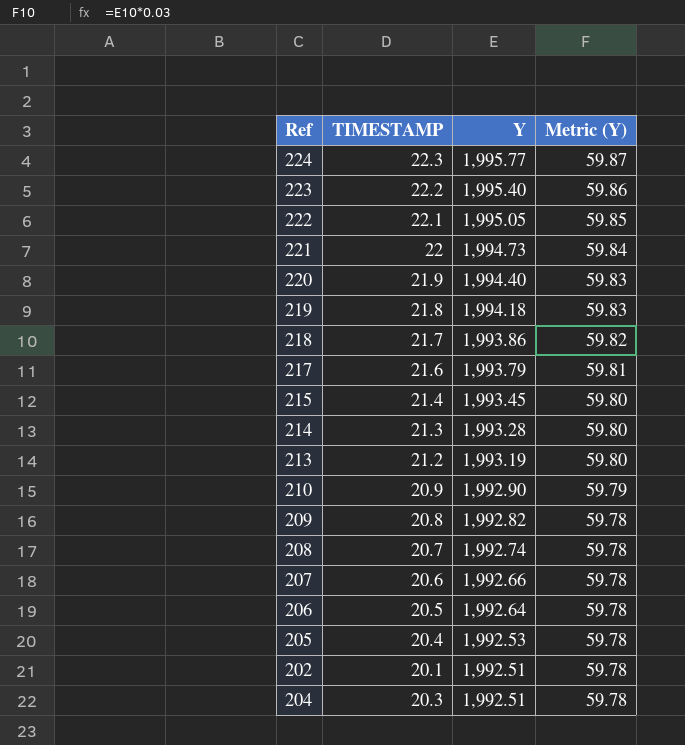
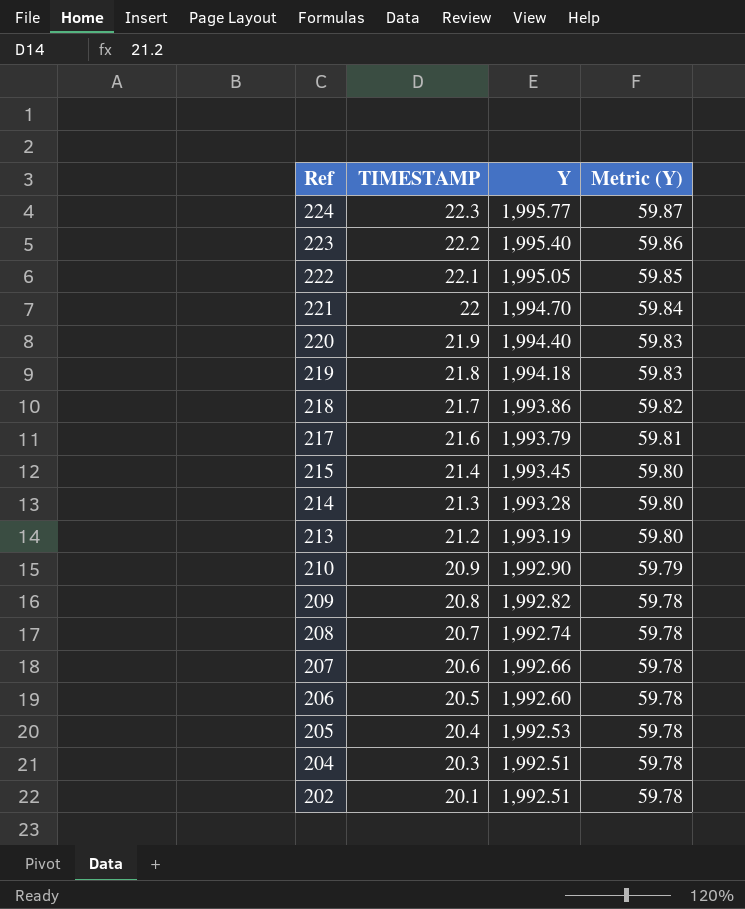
row order: Y descending -> Ref descending
221 | Y: 1,994.73 -> 1,994.70
206 | Y: 1,992.64 -> 1,992.60

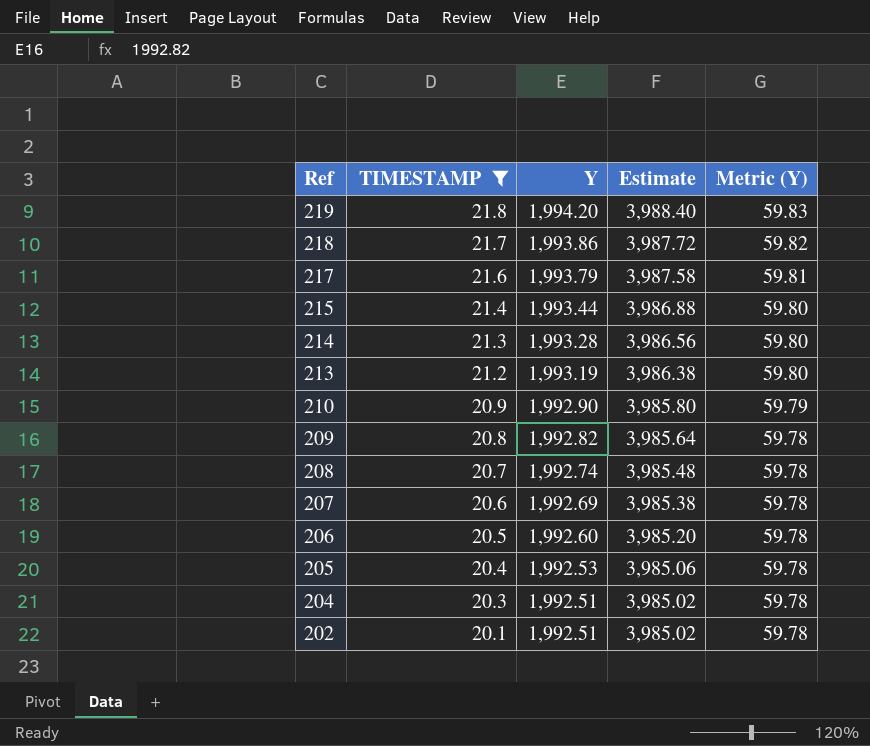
filter: none -> TIMESTAMP <= 21.8
column Estimate | formula: none -> [Y] * 2
219 | Y: 1,994.18 -> 1,994.20
215 | Y: 1,993.45 -> 1,993.44
207 | Y: 1,992.66 -> 1,992.69

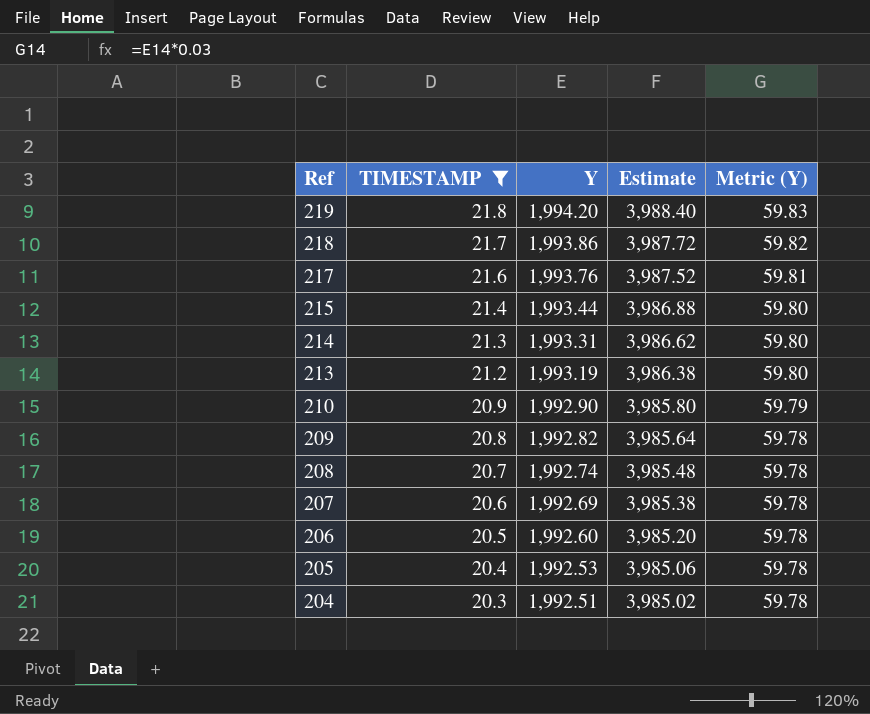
row 202: 20.1 | 1,992.51 | 3,985.02 | 59.78 -> none
217 | Y: 1,993.79 -> 1,993.76
217 | Estimate: 3,987.58 -> 3,987.52
214 | Y: 1,993.28 -> 1,993.31
214 | Estimate: 3,986.56 -> 3,986.62

